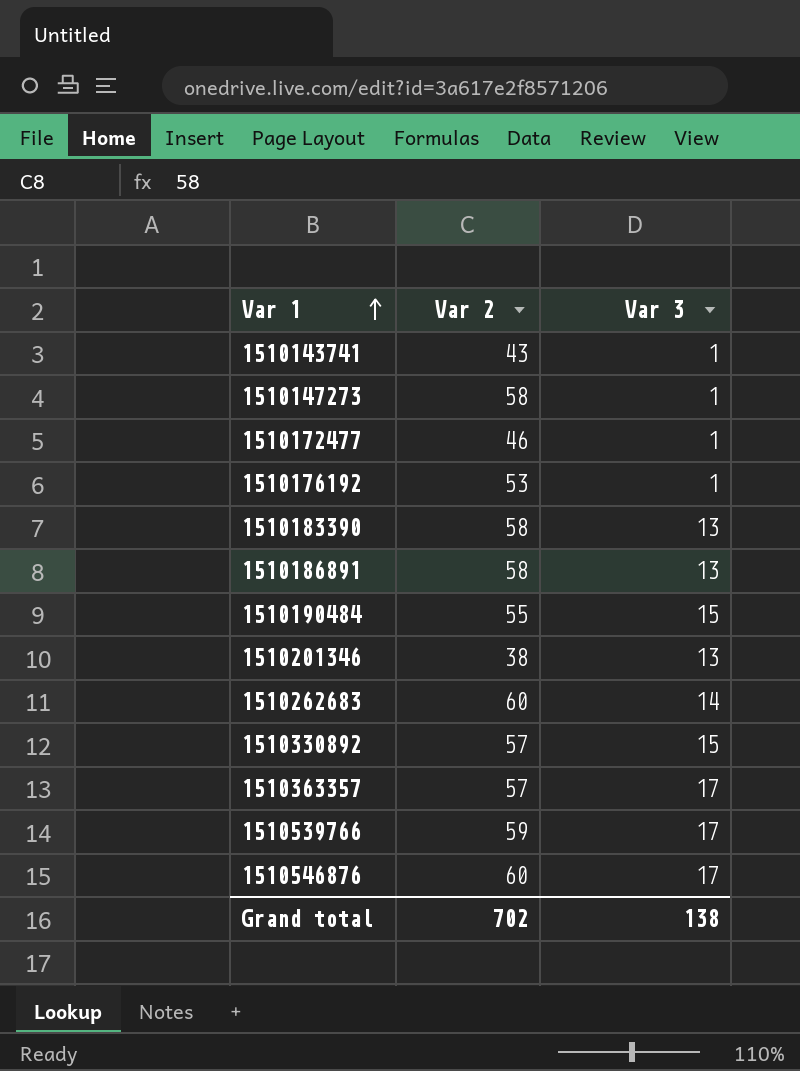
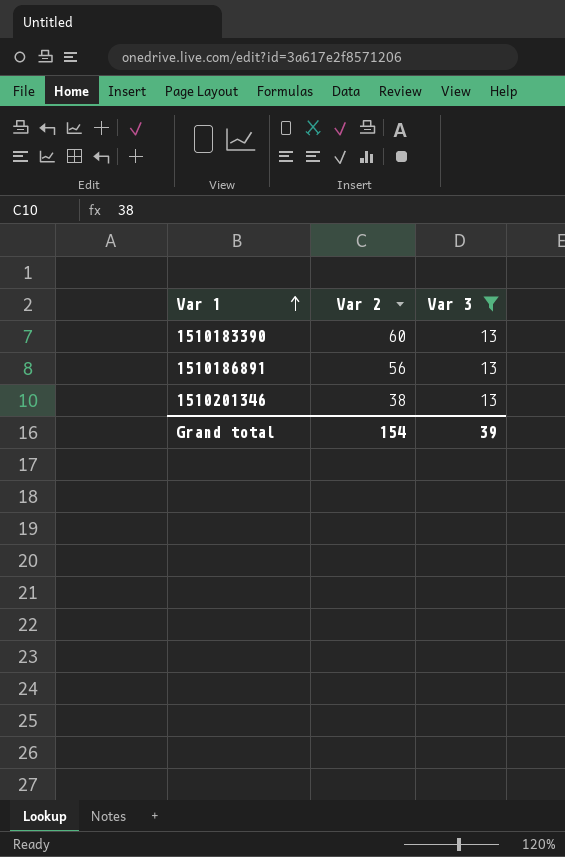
filter: none -> Var 3 = 13
1510183390 | Var 2: 58 -> 60
1510186891 | Var 2: 58 -> 56
Grand total | Var 2: 702 -> 154
Grand total | Var 3: 138 -> 39

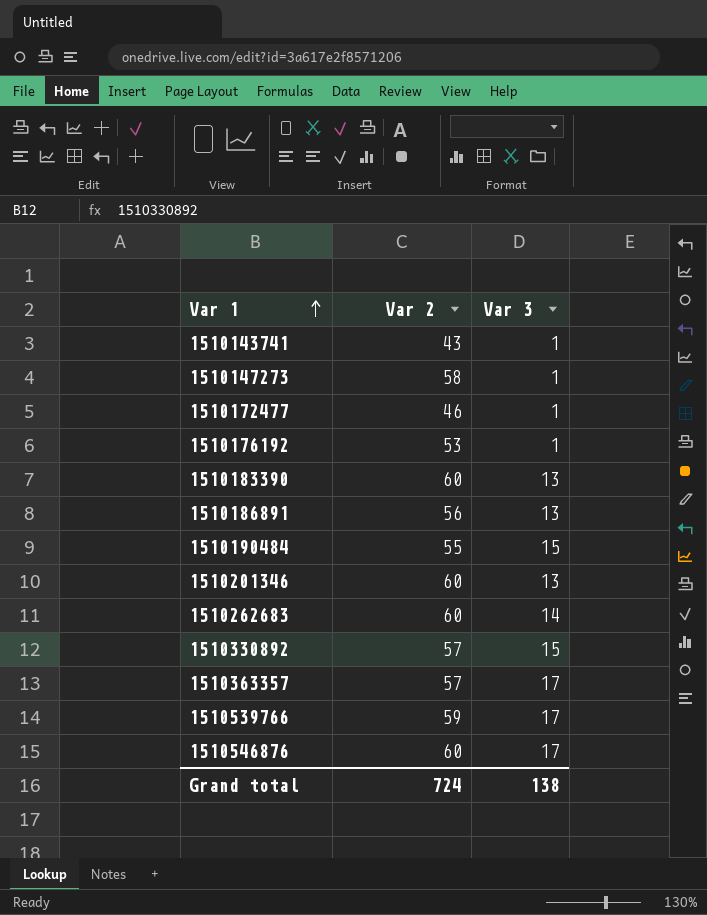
filter: Var 3 = 13 -> none
1510201346 | Var 2: 38 -> 60
Grand total | Var 2: 154 -> 724
Grand total | Var 3: 39 -> 138

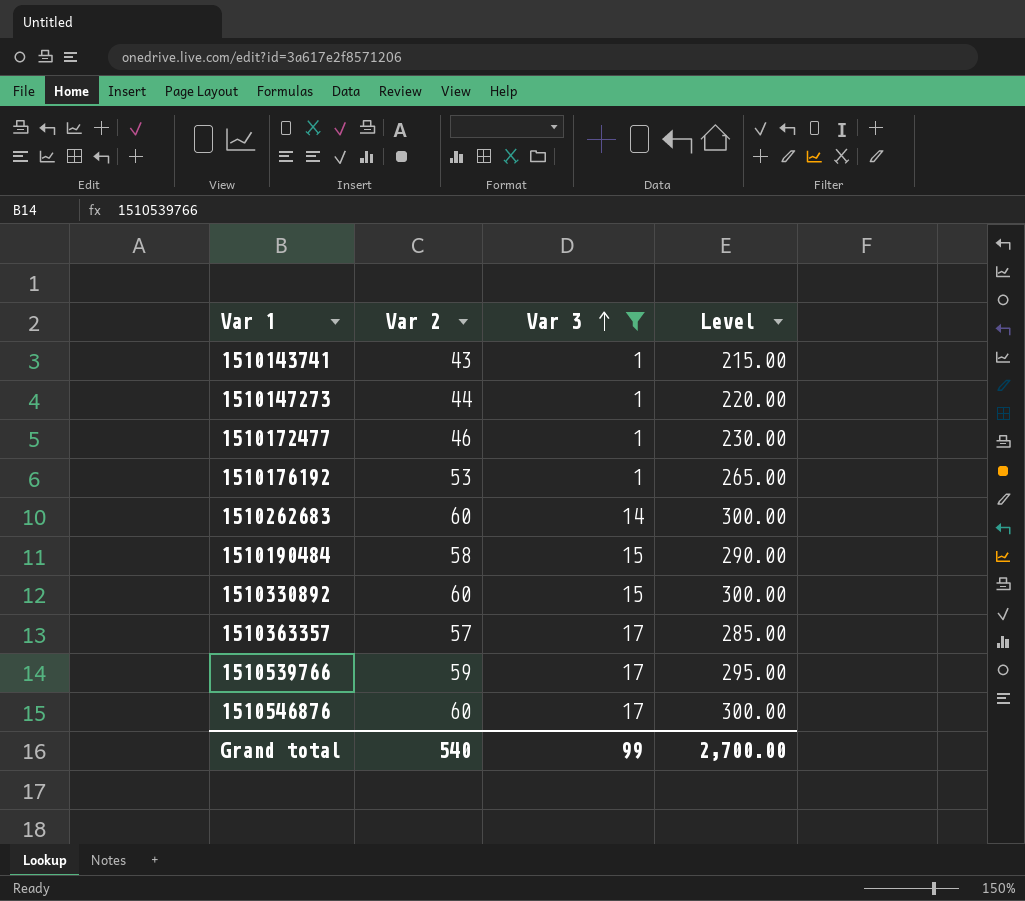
filter: none -> Var 3 != 13
row order: Var 1 ascending -> Var 3 ascending
column Level | formula: none -> [Var 2] * 5
1510147273 | Var 2: 58 -> 44
1510190484 | Var 2: 55 -> 58
1510330892 | Var 2: 57 -> 60
Grand total | Var 2: 724 -> 540
Grand total | Var 3: 138 -> 99

